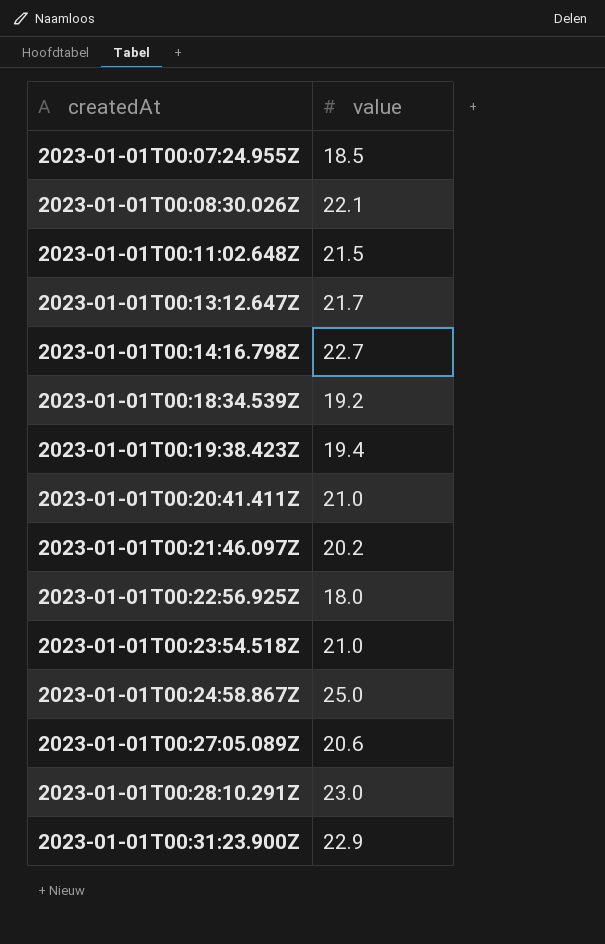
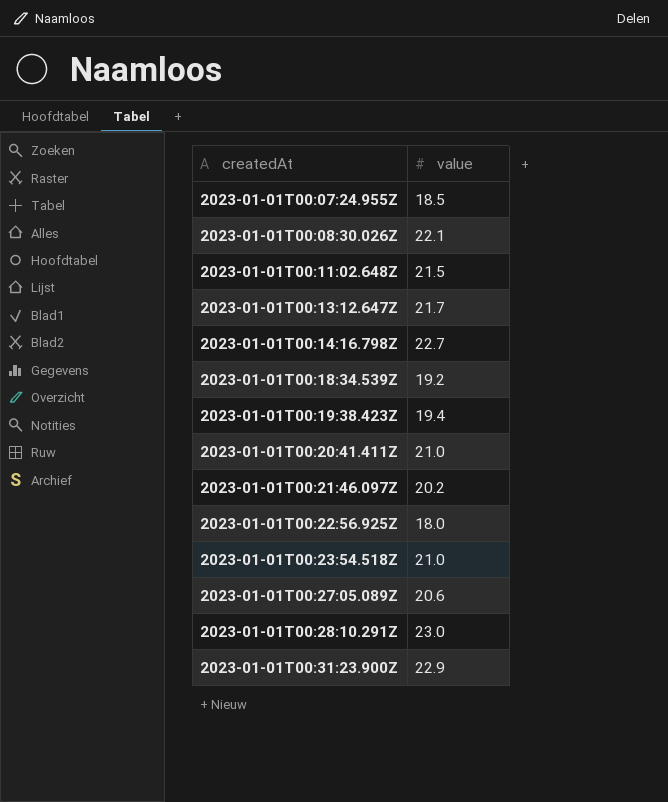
row 2023-01-01T00:24:58.867Z: 25.0 -> none

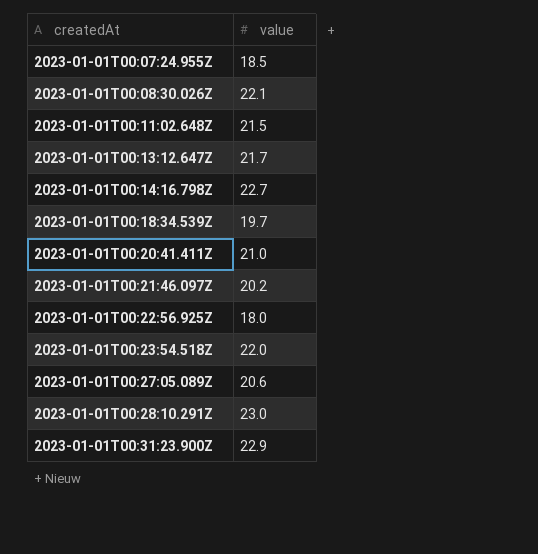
row 2023-01-01T00:19:38.423Z: 19.4 -> none
2023-01-01T00:18:34.539Z | value: 19.2 -> 19.7
2023-01-01T00:23:54.518Z | value: 21.0 -> 22.0

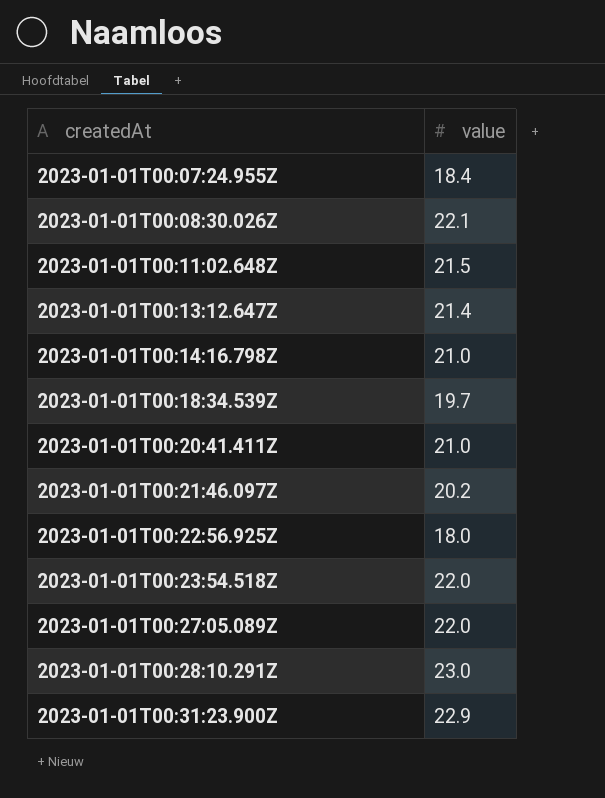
2023-01-01T00:07:24.955Z | value: 18.5 -> 18.4
2023-01-01T00:13:12.647Z | value: 21.7 -> 21.4
2023-01-01T00:14:16.798Z | value: 22.7 -> 21.0
2023-01-01T00:27:05.089Z | value: 20.6 -> 22.0

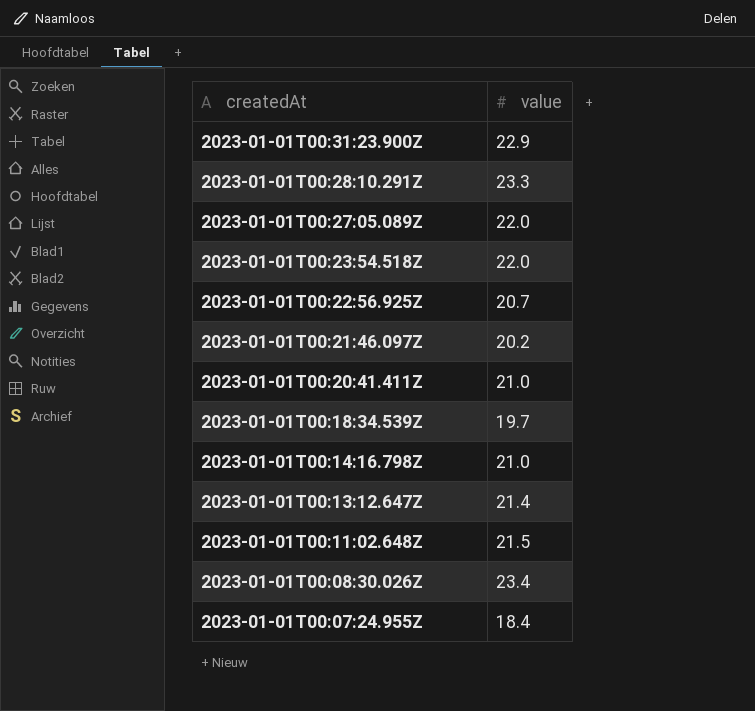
row order: createdAt ascending -> createdAt descending
2023-01-01T00:28:10.291Z | value: 23.0 -> 23.3
2023-01-01T00:22:56.925Z | value: 18.0 -> 20.7
2023-01-01T00:08:30.026Z | value: 22.1 -> 23.4

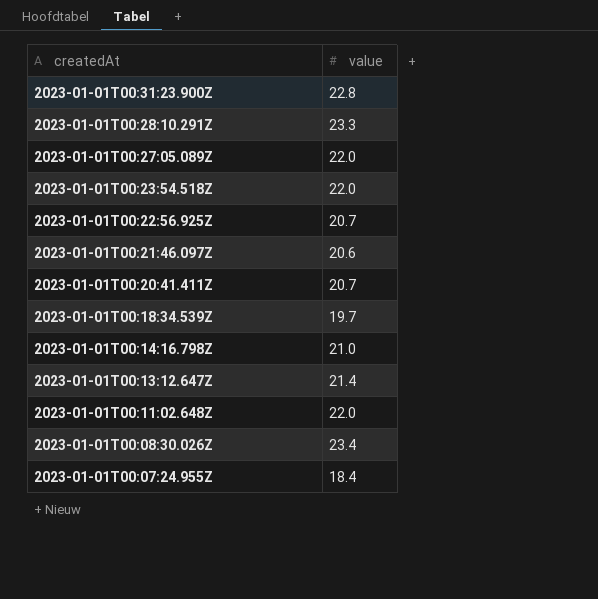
2023-01-01T00:31:23.900Z | value: 22.9 -> 22.8
2023-01-01T00:21:46.097Z | value: 20.2 -> 20.6
2023-01-01T00:20:41.411Z | value: 21.0 -> 20.7
2023-01-01T00:11:02.648Z | value: 21.5 -> 22.0

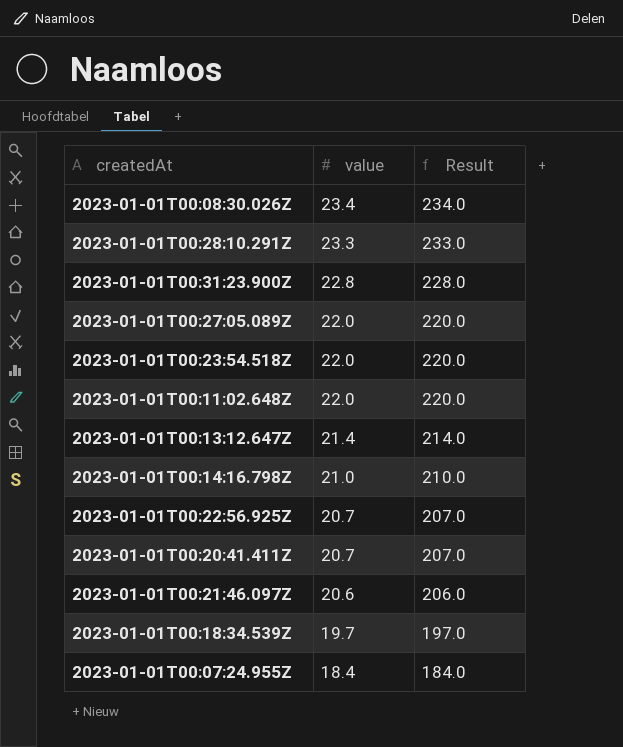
row order: createdAt descending -> value descending
column Result | formula: none -> [value] * 10

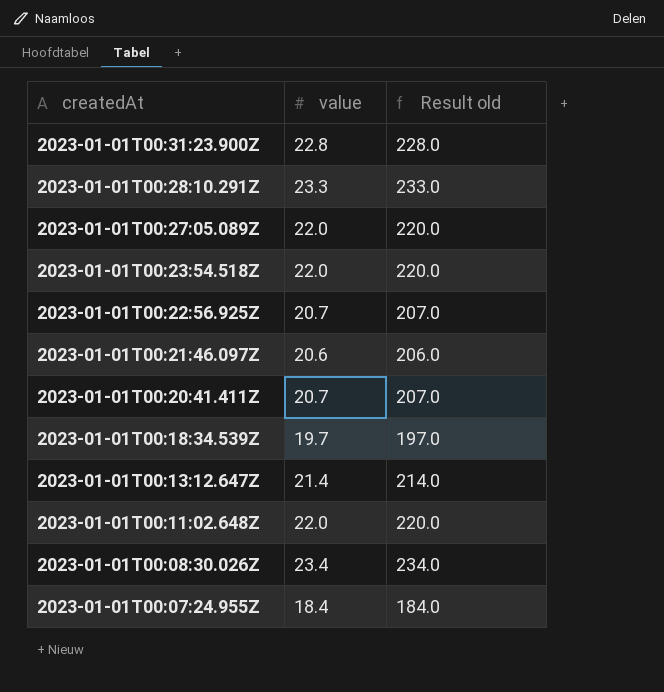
row order: value descending -> createdAt descending
column name: Result -> Result old
row 2023-01-01T00:14:16.798Z: 21.0 | 210.0 -> none

